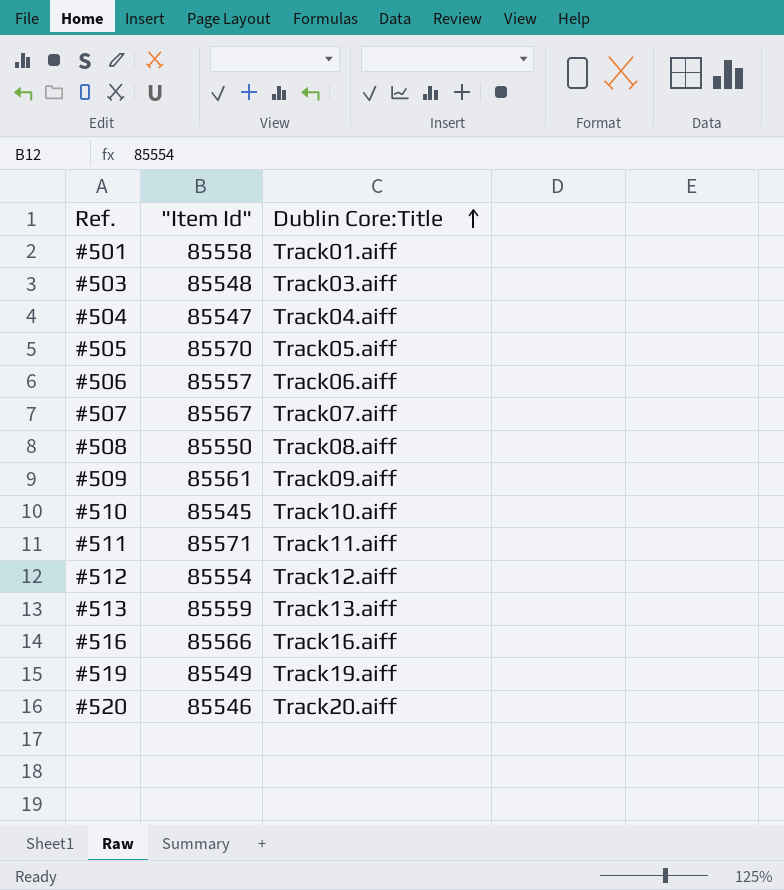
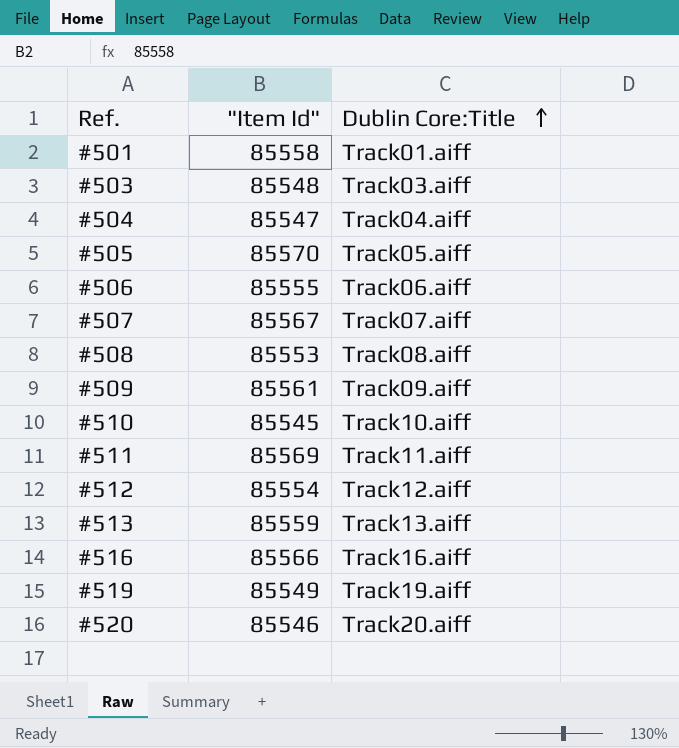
#506 | "Item Id": 85557 -> 85555
#508 | "Item Id": 85550 -> 85553
#511 | "Item Id": 85571 -> 85569

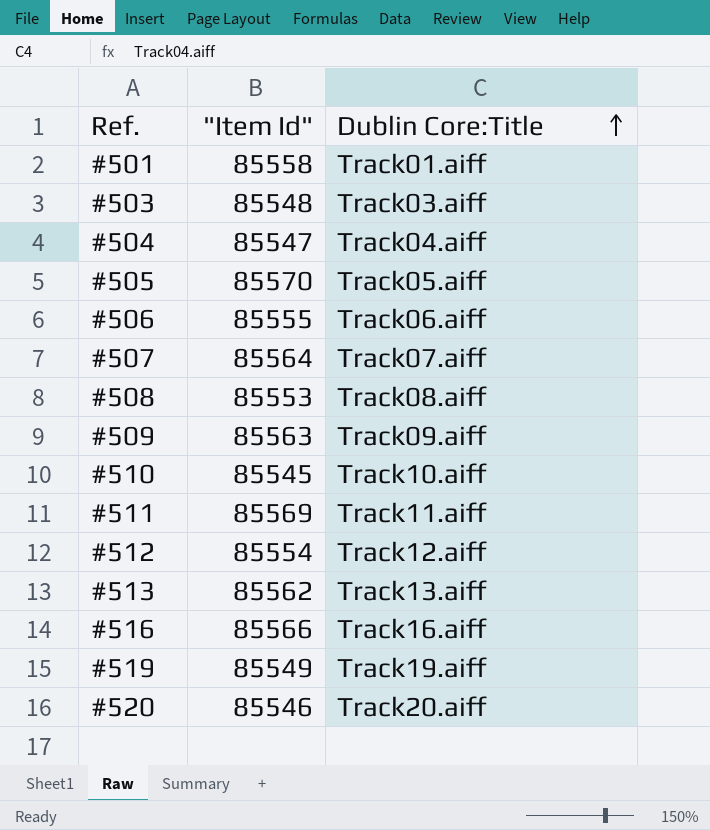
#507 | "Item Id": 85567 -> 85564
#509 | "Item Id": 85561 -> 85563
#513 | "Item Id": 85559 -> 85562

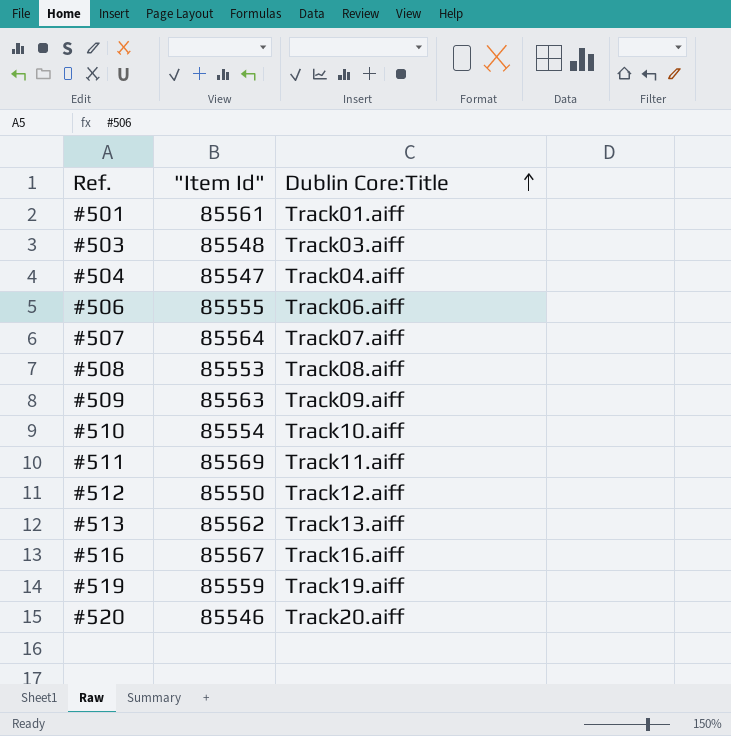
row #505: 85570 | Track05.aiff -> none
#501 | "Item Id": 85558 -> 85561
#510 | "Item Id": 85545 -> 85554
#512 | "Item Id": 85554 -> 85550
#516 | "Item Id": 85566 -> 85567
#519 | "Item Id": 85549 -> 85559

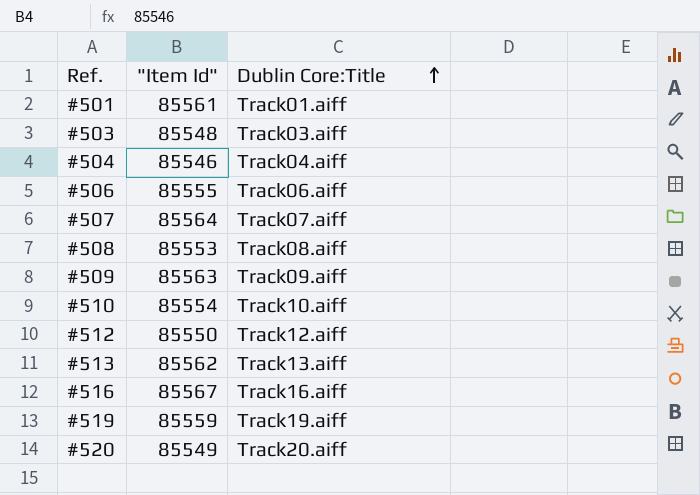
row #511: 85569 | Track11.aiff -> none
#504 | "Item Id": 85547 -> 85546
#520 | "Item Id": 85546 -> 85549

